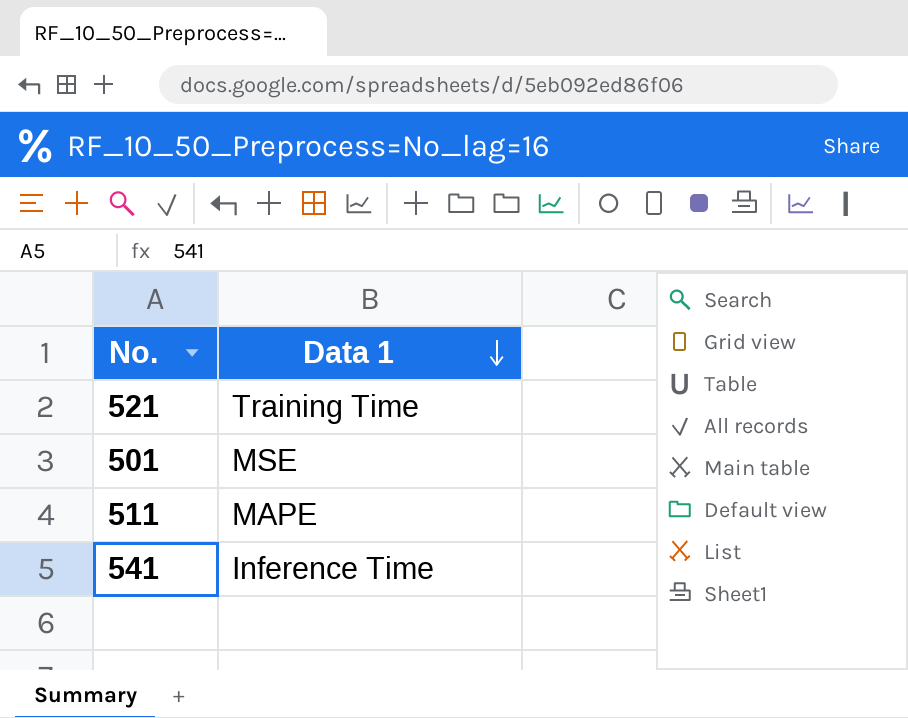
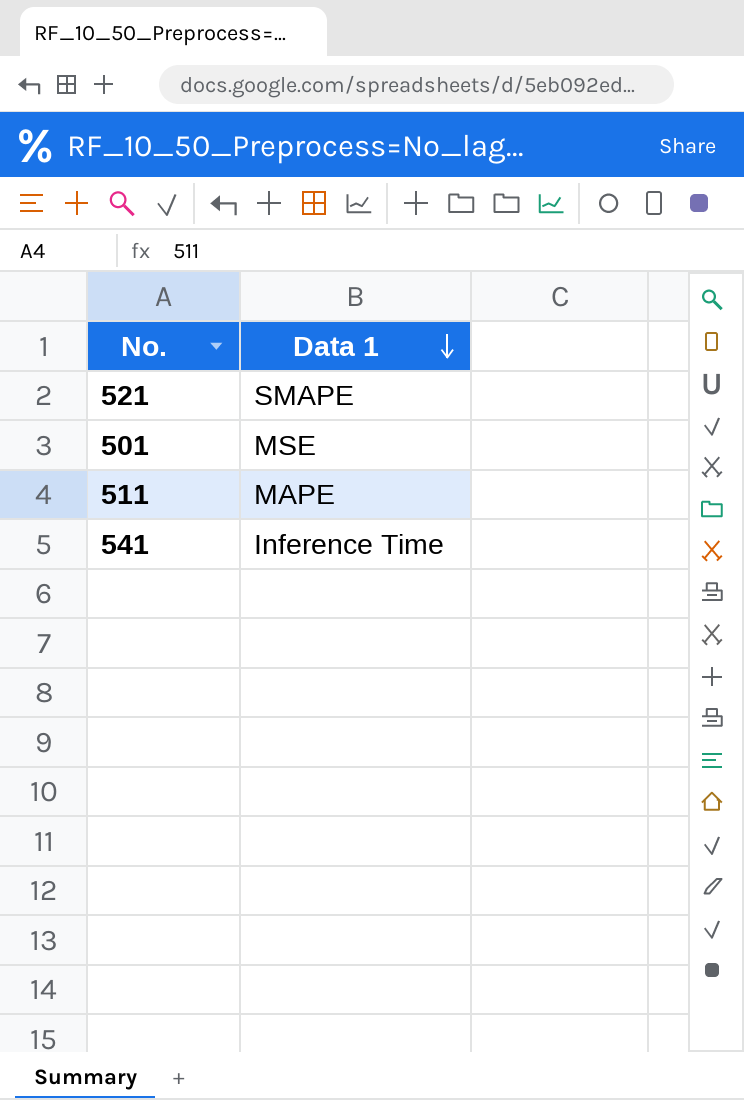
521 | Data 1: Training Time -> SMAPE

